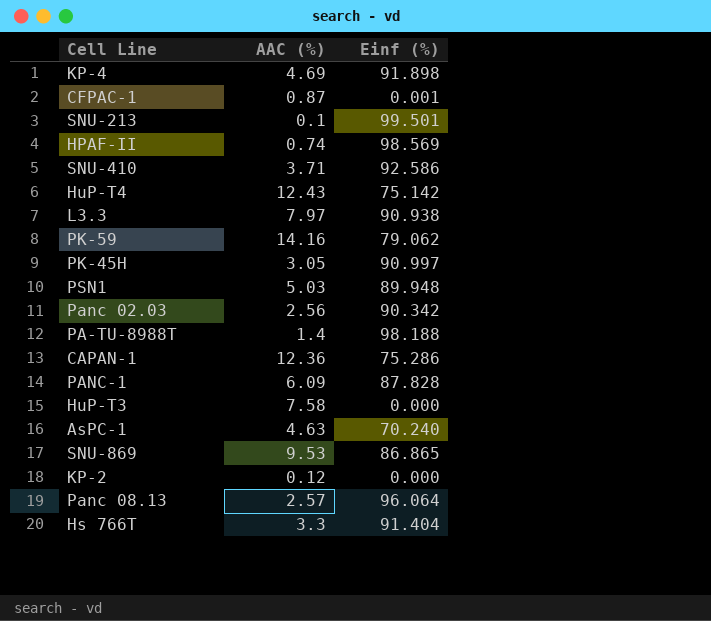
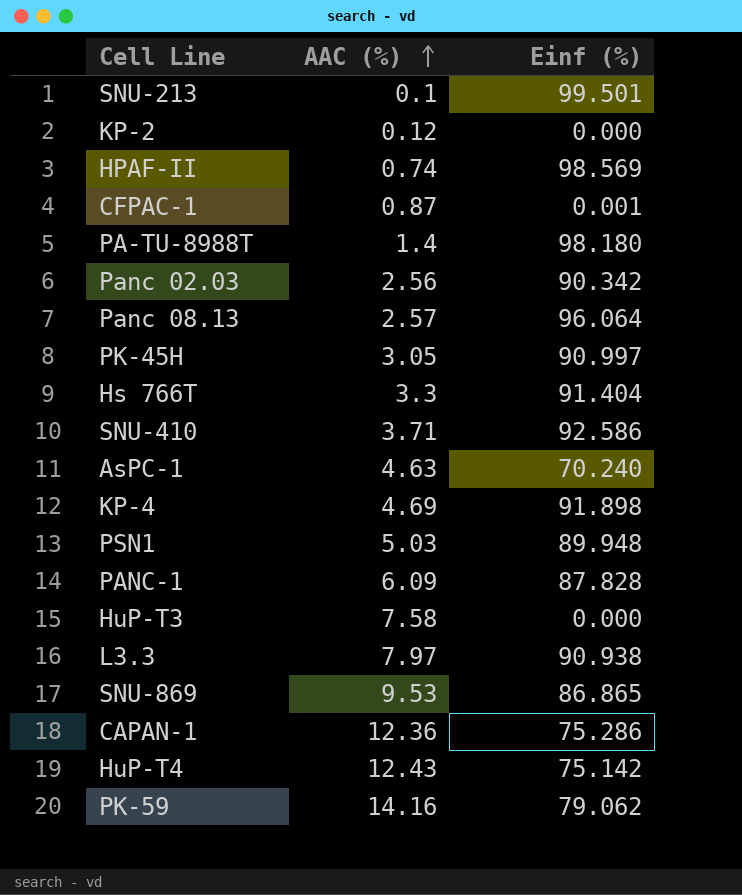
row order: none -> AAC (%) ascending
PA-TU-8988T | Einf (%): 98.188 -> 98.180

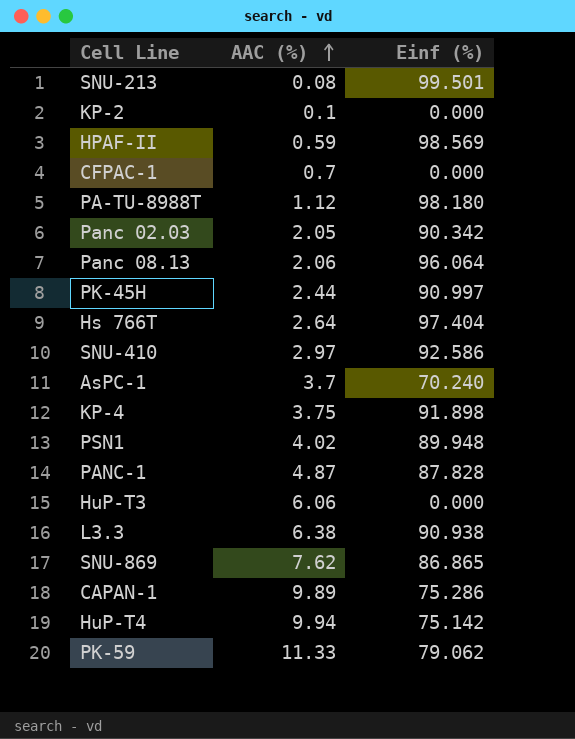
SNU-213 | AAC (%): 0.1 -> 0.08
KP-2 | AAC (%): 0.12 -> 0.1
HPAF-II | AAC (%): 0.74 -> 0.59
CFPAC-1 | AAC (%): 0.87 -> 0.7
CFPAC-1 | Einf (%): 0.001 -> 0.000
PA-TU-8988T | AAC (%): 1.4 -> 1.12
Panc 02.03 | AAC (%): 2.56 -> 2.05
Panc 08.13 | AAC (%): 2.57 -> 2.06
PK-45H | AAC (%): 3.05 -> 2.44
Hs 766T | AAC (%): 3.3 -> 2.64
Hs 766T | Einf (%): 91.404 -> 97.404
SNU-410 | AAC (%): 3.71 -> 2.97
AsPC-1 | AAC (%): 4.63 -> 3.7
KP-4 | AAC (%): 4.69 -> 3.75
PSN1 | AAC (%): 5.03 -> 4.02
PANC-1 | AAC (%): 6.09 -> 4.87
HuP-T3 | AAC (%): 7.58 -> 6.06
L3.3 | AAC (%): 7.97 -> 6.38
SNU-869 | AAC (%): 9.53 -> 7.62
CAPAN-1 | AAC (%): 12.36 -> 9.89
HuP-T4 | AAC (%): 12.43 -> 9.94
PK-59 | AAC (%): 14.16 -> 11.33

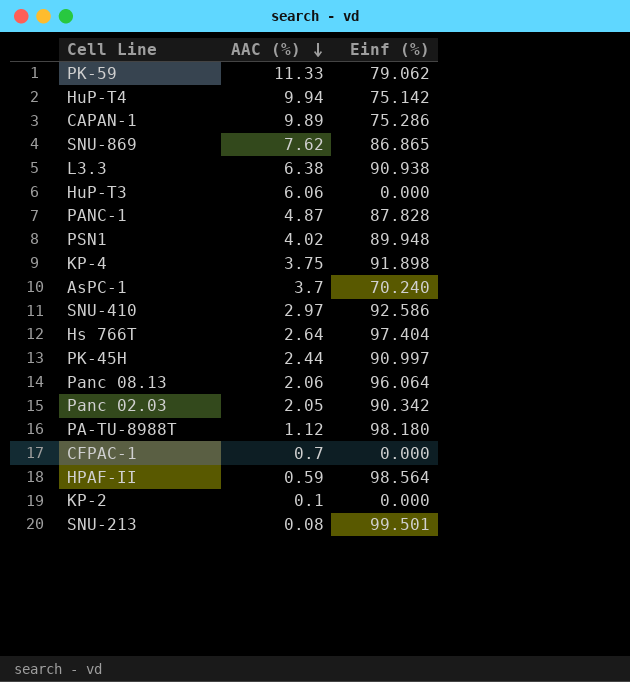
row order: AAC (%) ascending -> AAC (%) descending
HPAF-II | Einf (%): 98.569 -> 98.564

